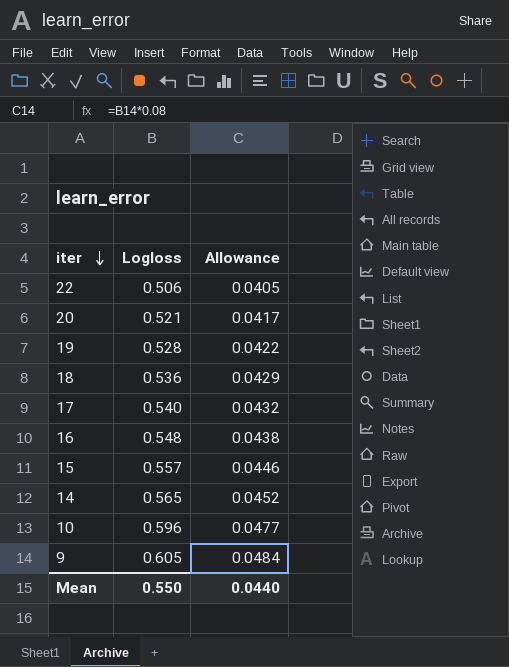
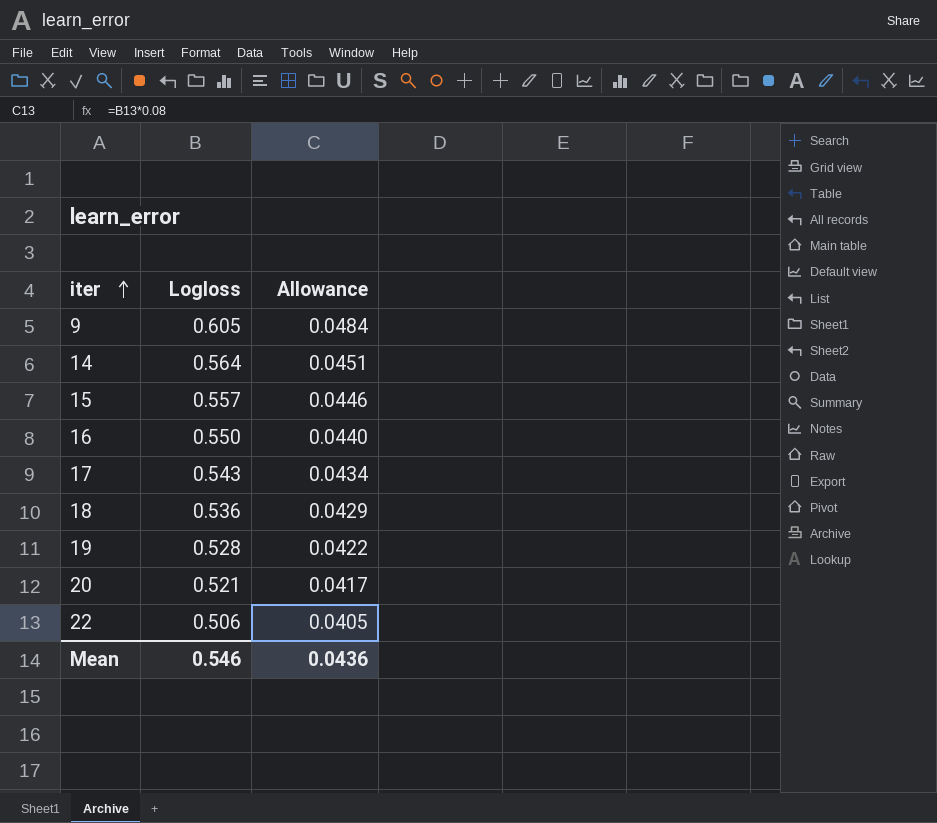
row order: iter descending -> iter ascending
row 10: 0.596 | 0.0477 -> none
14 | Logloss: 0.565 -> 0.564
14 | Allowance: 0.0452 -> 0.0451
16 | Logloss: 0.548 -> 0.550
16 | Allowance: 0.0438 -> 0.0440
17 | Logloss: 0.540 -> 0.543
17 | Allowance: 0.0432 -> 0.0434
Mean | Logloss: 0.550 -> 0.546
Mean | Allowance: 0.0440 -> 0.0436

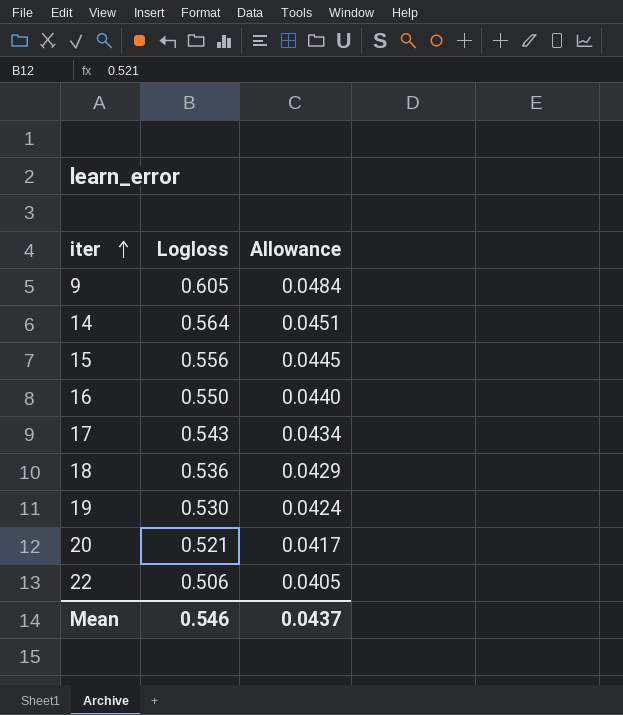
15 | Logloss: 0.557 -> 0.556
15 | Allowance: 0.0446 -> 0.0445
19 | Logloss: 0.528 -> 0.530
19 | Allowance: 0.0422 -> 0.0424
Mean | Allowance: 0.0436 -> 0.0437

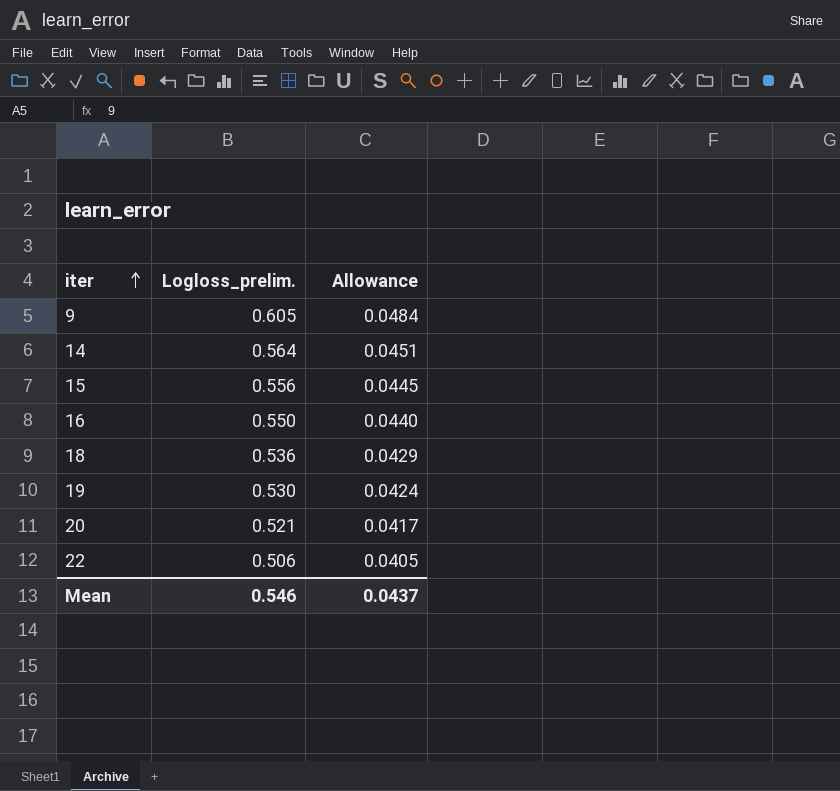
column name: Logloss -> Logloss_prelim.
row 17: 0.543 | 0.0434 -> none

